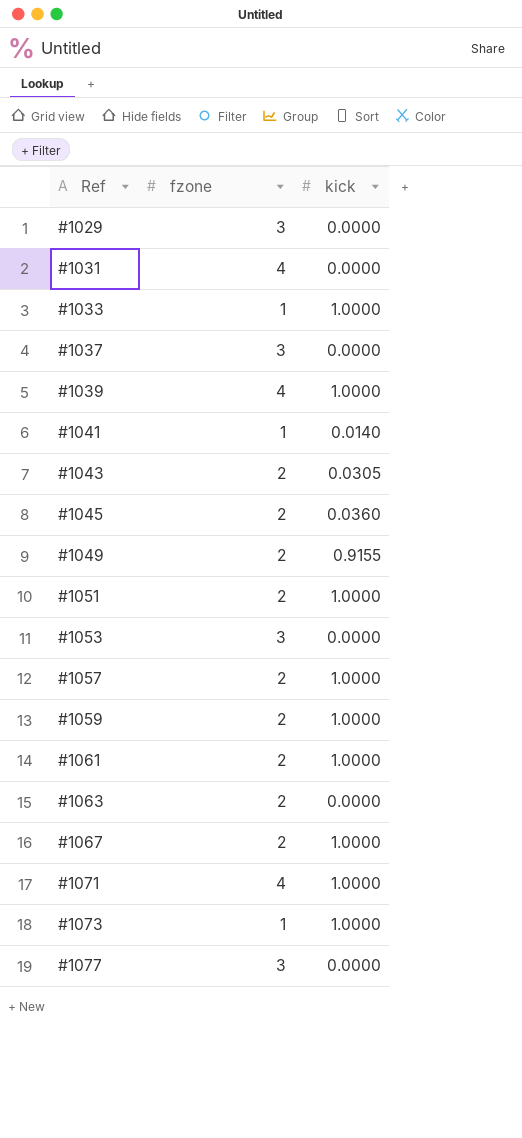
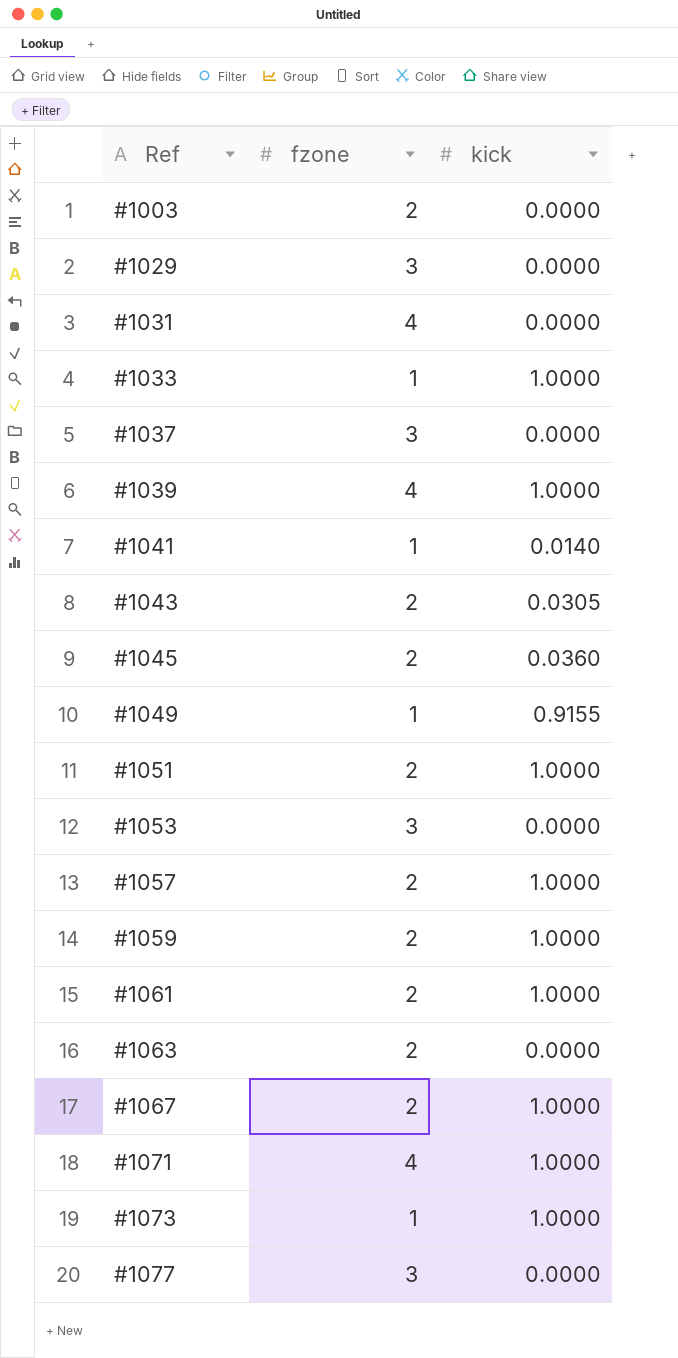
row #1003: none -> 2 | 0.0000
#1049 | fzone: 2 -> 1

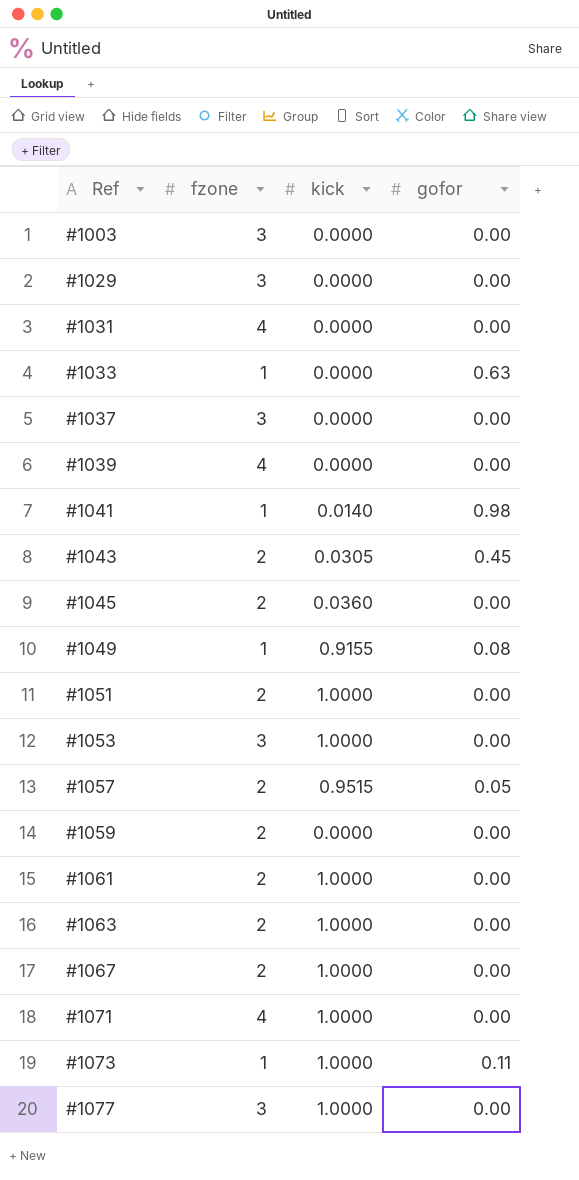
column gofor | position: none -> 4
#1003 | fzone: 2 -> 3
#1033 | kick: 1.0000 -> 0.0000
#1039 | kick: 1.0000 -> 0.0000
#1053 | kick: 0.0000 -> 1.0000
#1057 | kick: 1.0000 -> 0.9515
#1059 | kick: 1.0000 -> 0.0000
#1063 | kick: 0.0000 -> 1.0000
#1077 | kick: 0.0000 -> 1.0000

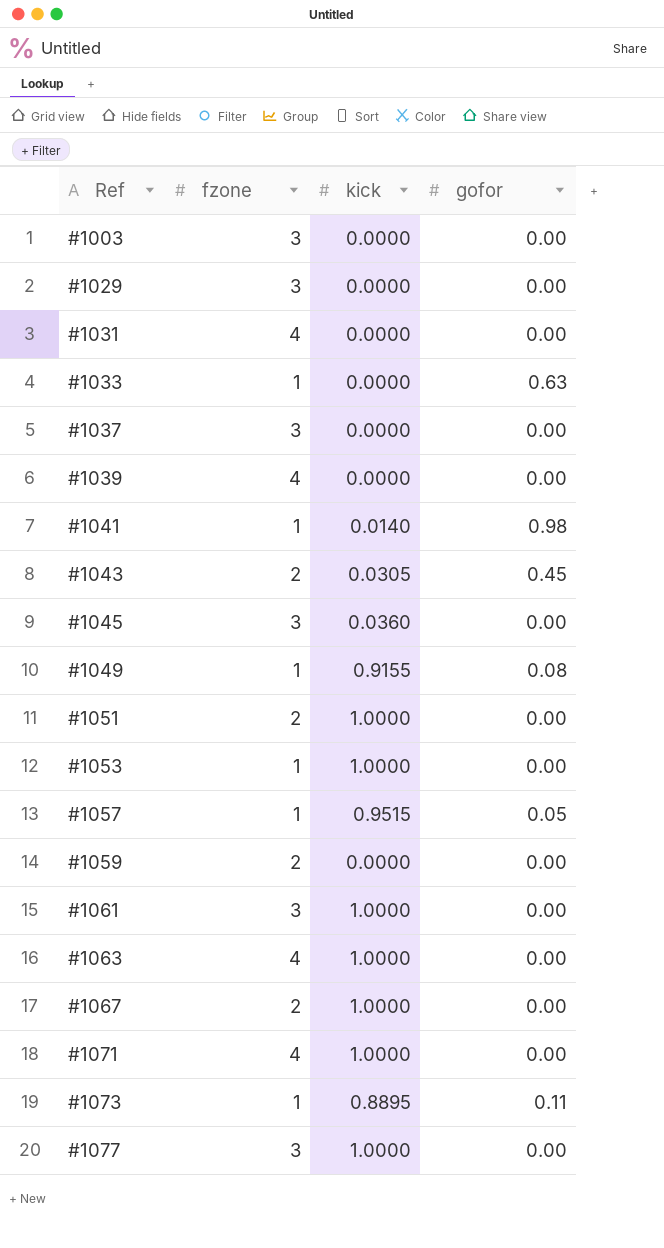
#1045 | fzone: 2 -> 3
#1053 | fzone: 3 -> 1
#1057 | fzone: 2 -> 1
#1061 | fzone: 2 -> 3
#1063 | fzone: 2 -> 4
#1073 | kick: 1.0000 -> 0.8895

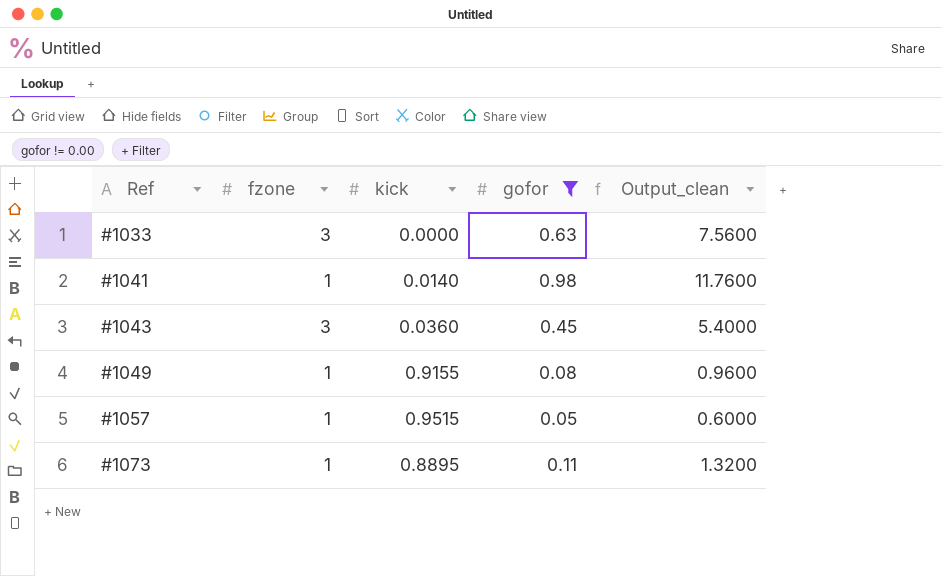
filter: none -> gofor != 0.00
column Output_clean | formula: none -> [gofor] * 12
#1033 | fzone: 1 -> 3
#1043 | fzone: 2 -> 3
#1043 | kick: 0.0305 -> 0.0360

